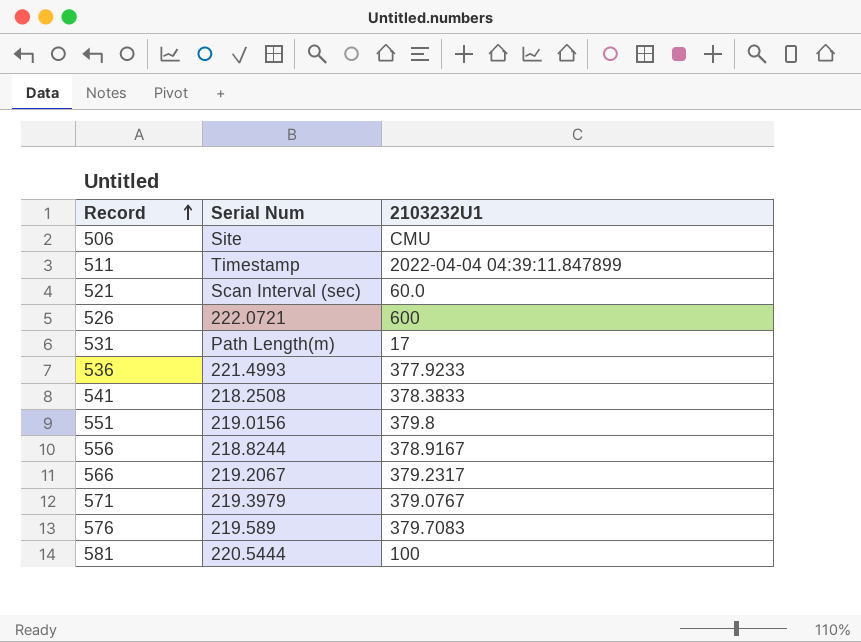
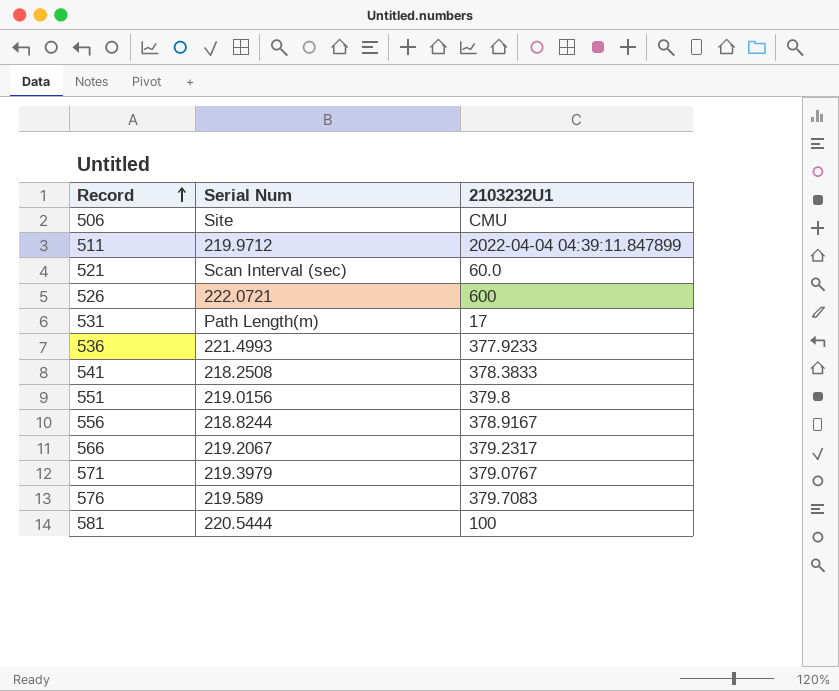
511 | Serial Num: Timestamp -> 219.9712

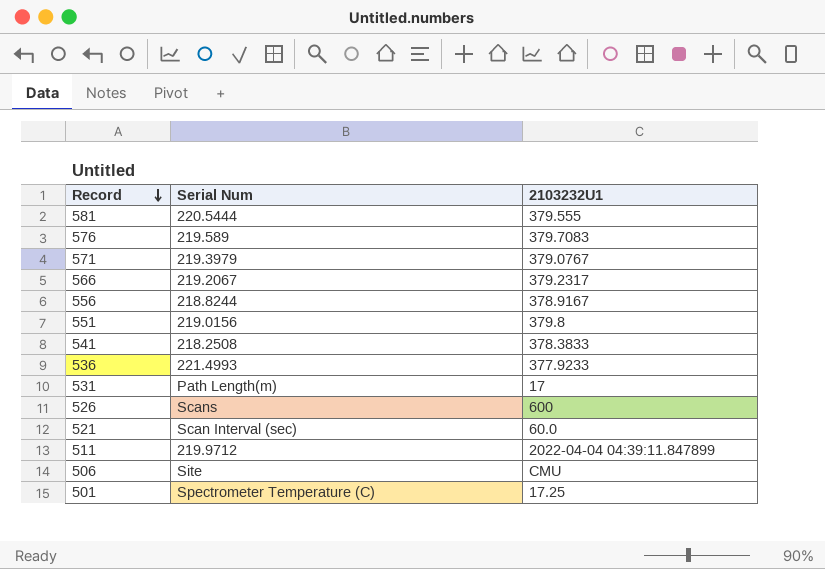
row order: Record ascending -> Record descending
581 | 2103232U1: 100 -> 379.555
526 | Serial Num: 222.0721 -> Scans
row 501: none -> Spectrometer Temperature (C) | 17.25

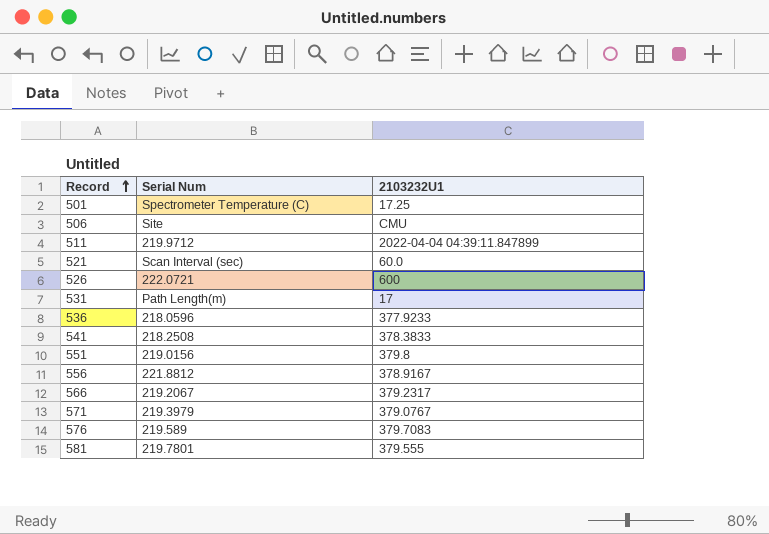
row order: Record descending -> Record ascending
526 | Serial Num: Scans -> 222.0721
536 | Serial Num: 221.4993 -> 218.0596
556 | Serial Num: 218.8244 -> 221.8812
581 | Serial Num: 220.5444 -> 219.7801

